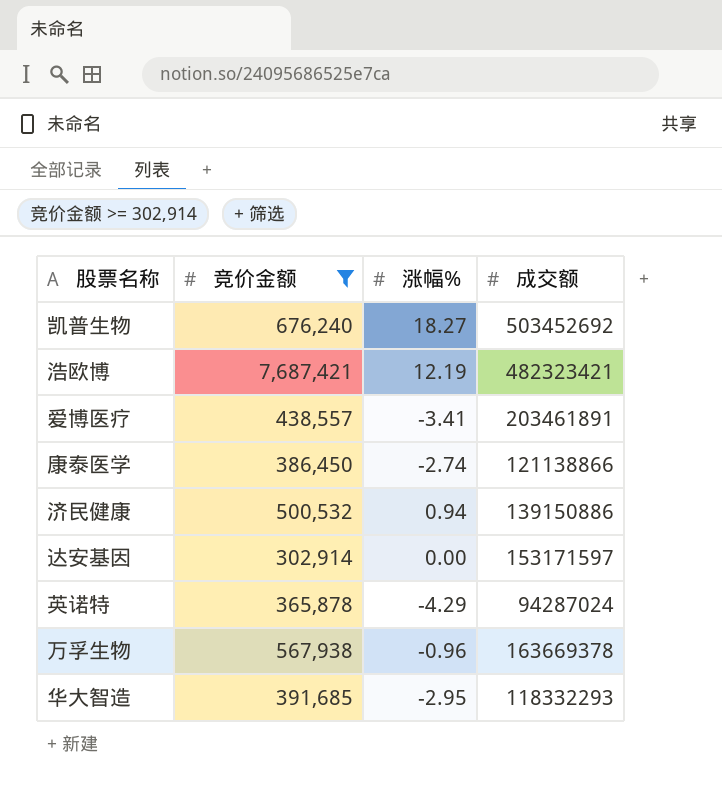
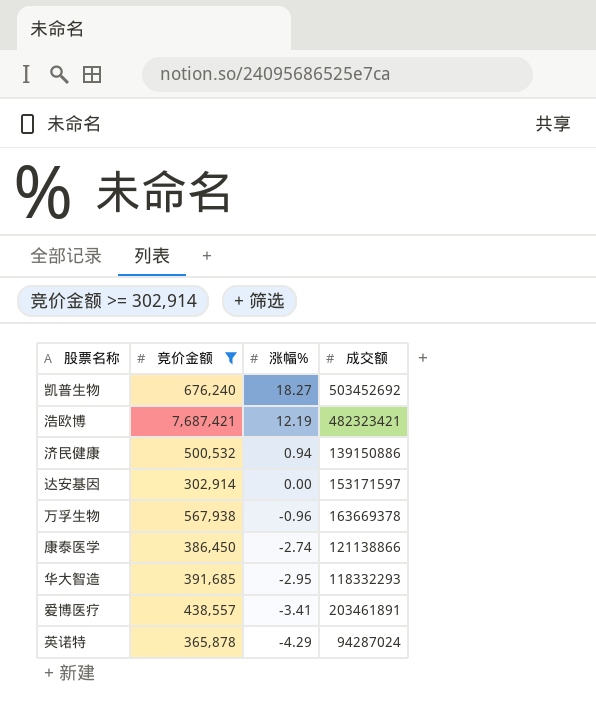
row order: none -> 涨幅% descending

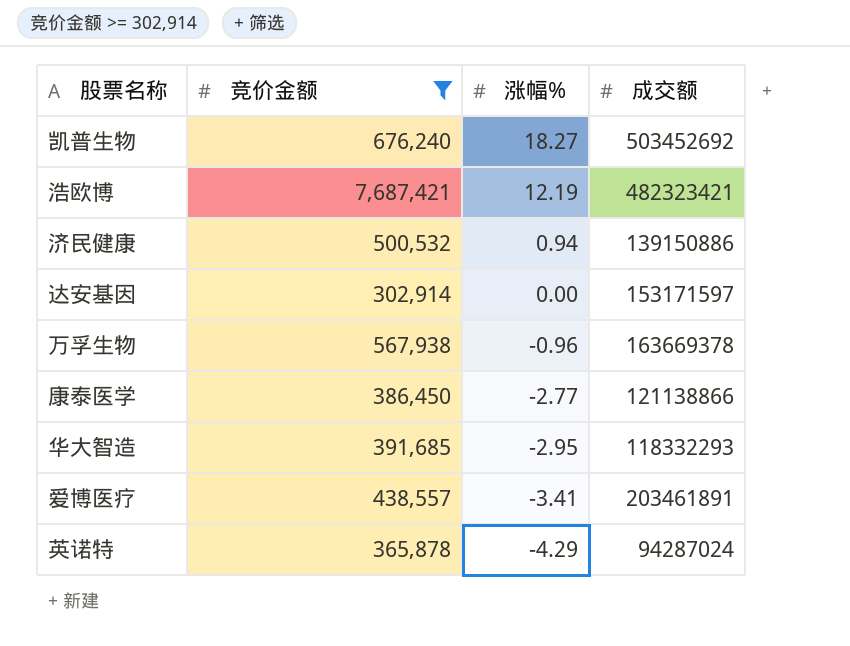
康泰医学 | 涨幅%: -2.74 -> -2.77

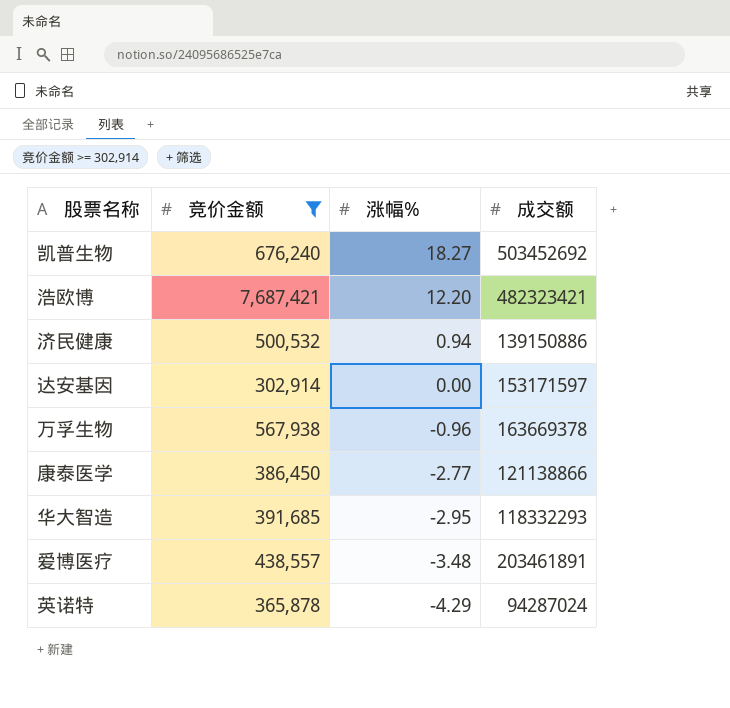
浩欧博 | 涨幅%: 12.19 -> 12.20
爱博医疗 | 涨幅%: -3.41 -> -3.48

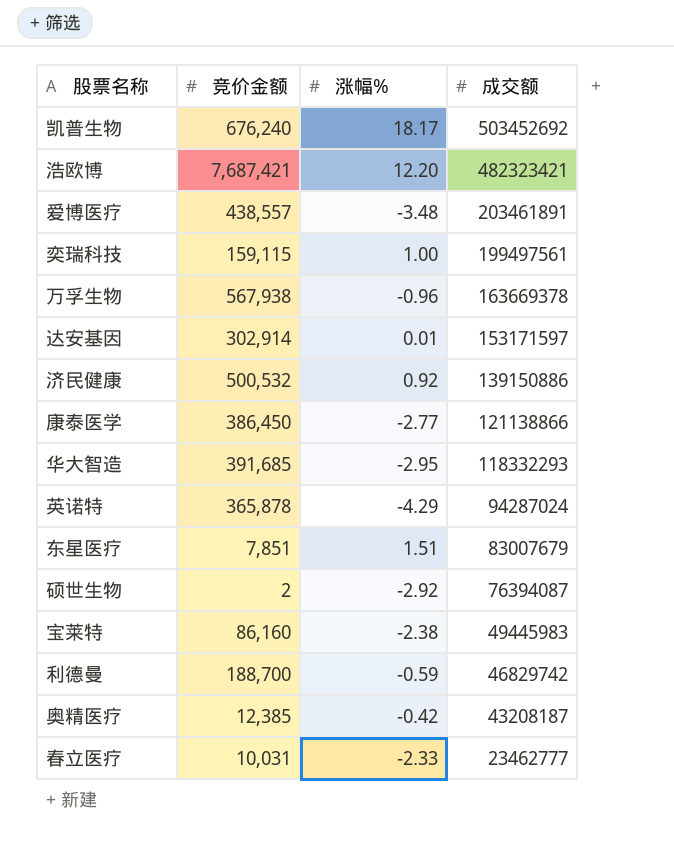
filter: 竞价金额 >= 302,914 -> none
row order: 涨幅% descending -> 成交额 descending
凯普生物 | 涨幅%: 18.27 -> 18.17
达安基因 | 涨幅%: 0.00 -> 0.01
济民健康 | 涨幅%: 0.94 -> 0.92

